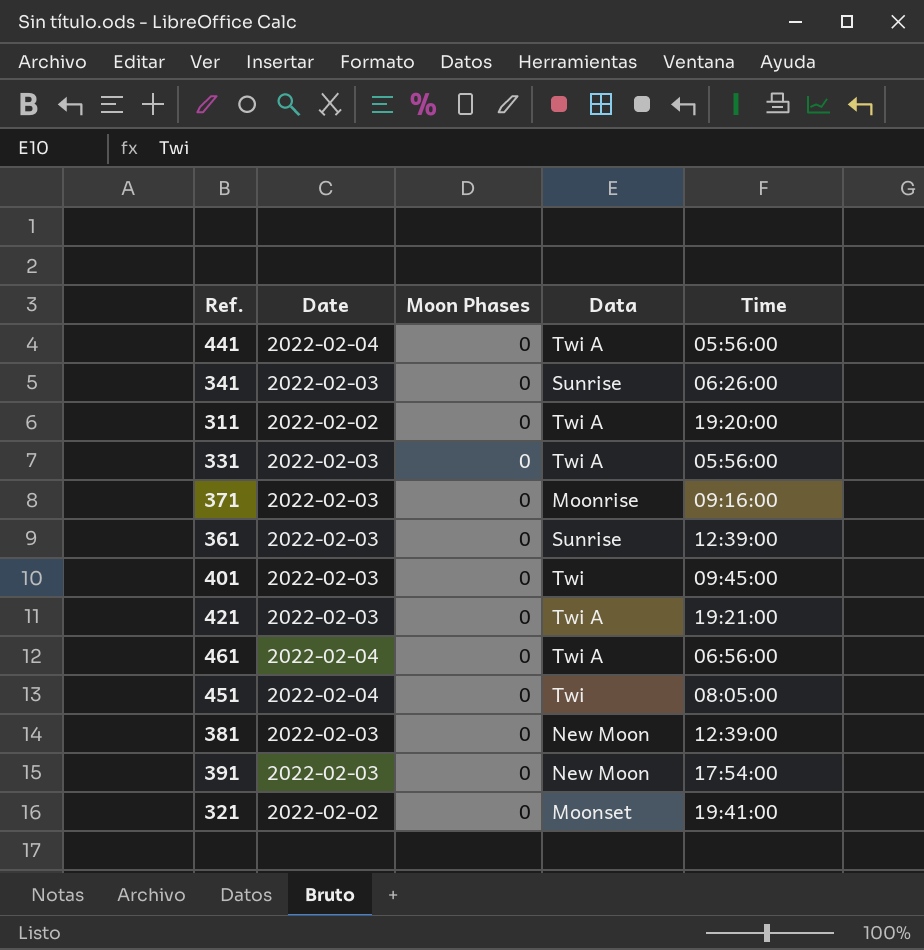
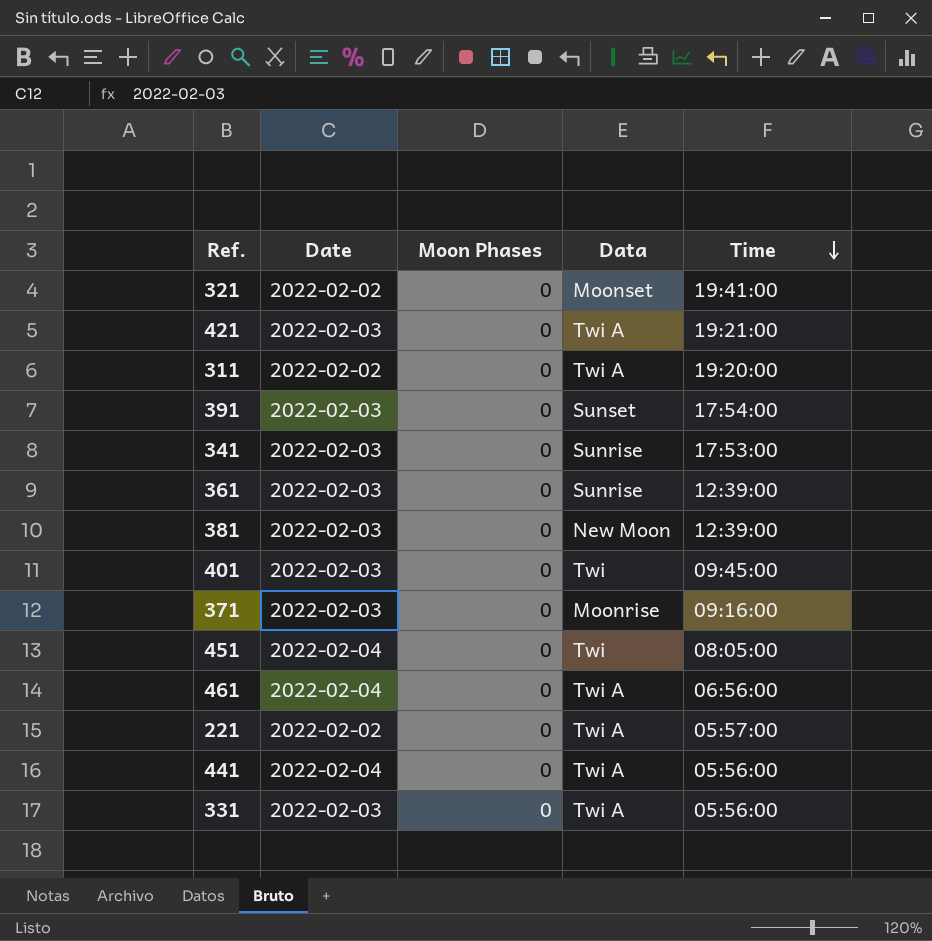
row order: none -> Time descending
391 | Data: New Moon -> Sunset
341 | Time: 06:26:00 -> 17:53:00
row 221: none -> 2022-02-02 | 0 | Twi A | 05:57:00

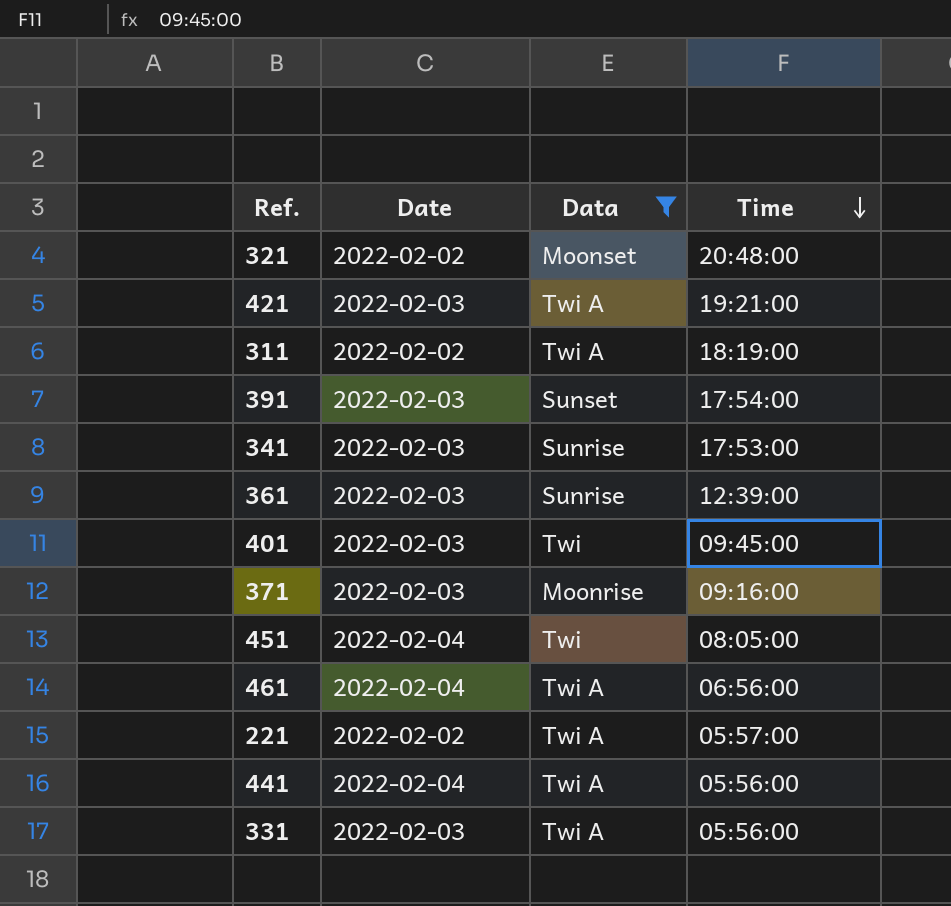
filter: none -> Data != New Moon
column Moon Phases | position: 3 -> none
321 | Time: 19:41:00 -> 20:48:00
311 | Time: 19:20:00 -> 18:19:00

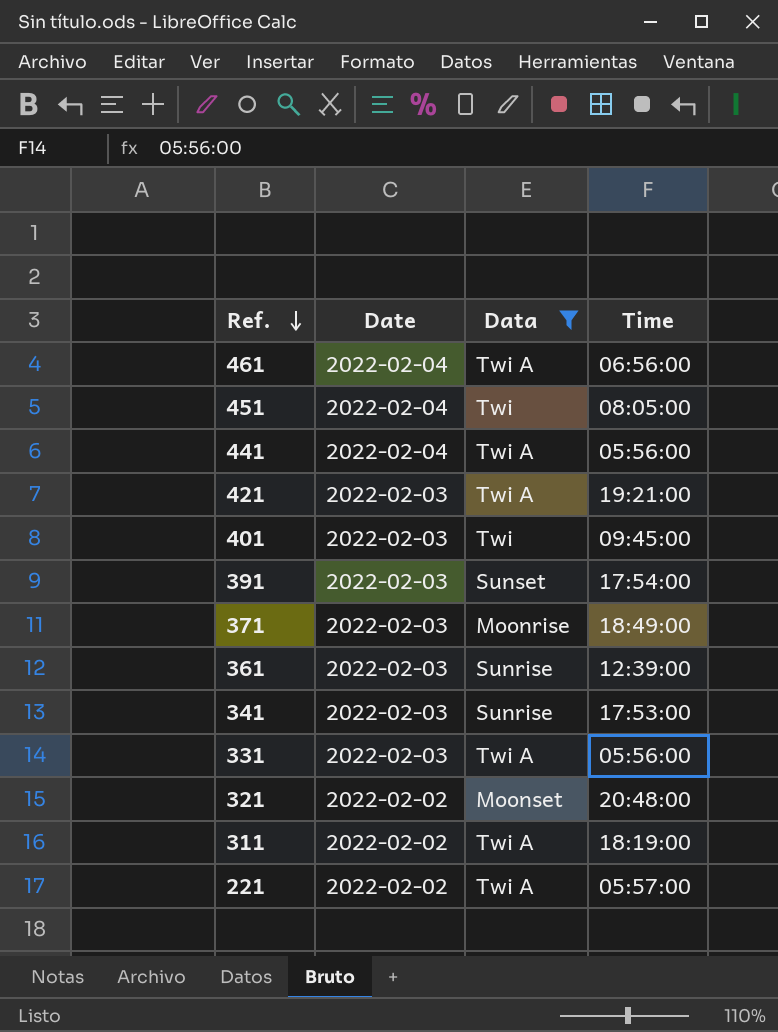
row order: Time descending -> Ref. descending
371 | Time: 09:16:00 -> 18:49:00

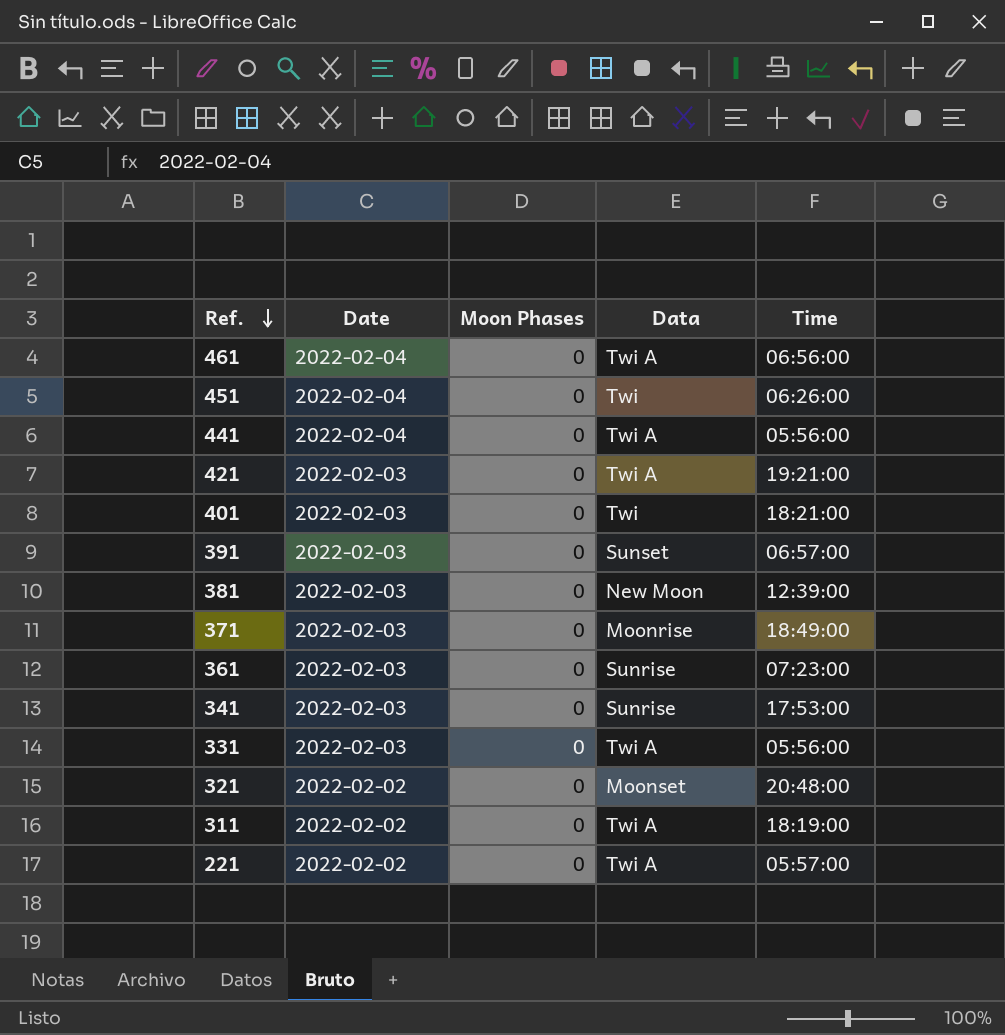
filter: Data != New Moon -> none
column Moon Phases | position: none -> 3
451 | Time: 08:05:00 -> 06:26:00
401 | Time: 09:45:00 -> 18:21:00
391 | Time: 17:54:00 -> 06:57:00
361 | Time: 12:39:00 -> 07:23:00

